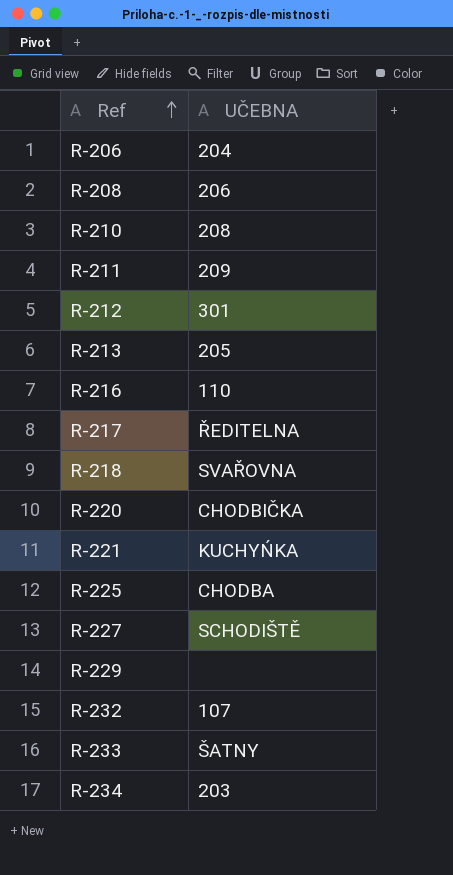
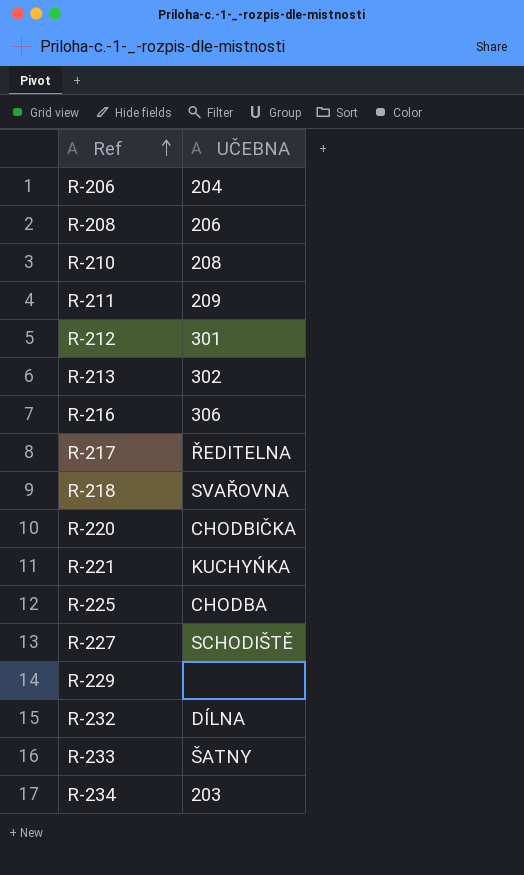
R-213 | UČEBNA: 205 -> 302
R-216 | UČEBNA: 110 -> 306
R-232 | UČEBNA: 107 -> DÍLNA

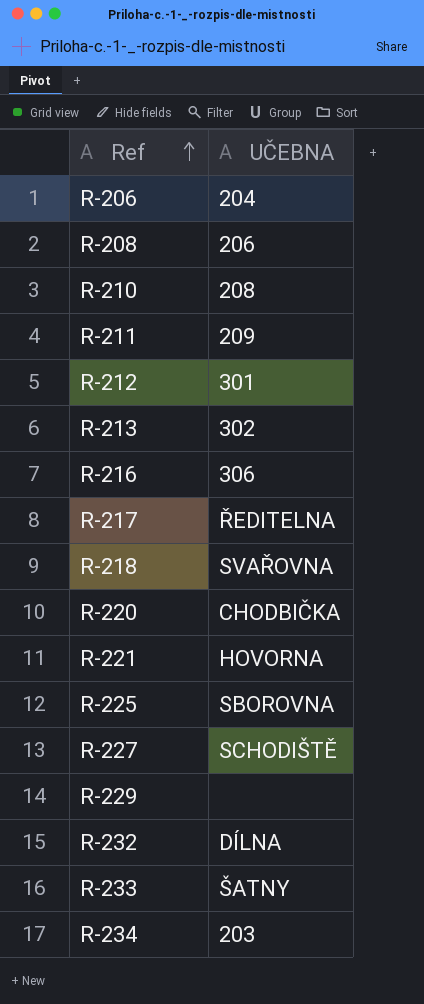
R-221 | UČEBNA: KUCHYŃKA -> HOVORNA
R-225 | UČEBNA: CHODBA -> SBOROVNA

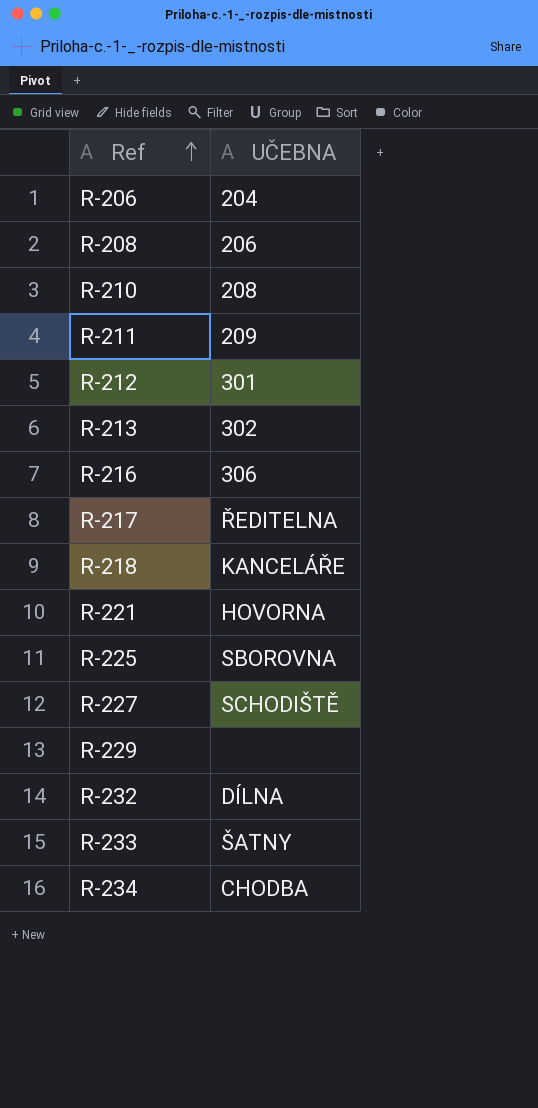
row R-220: CHODBIČKA -> none
R-218 | UČEBNA: SVAŘOVNA -> KANCELÁŘE
R-234 | UČEBNA: 203 -> CHODBA

